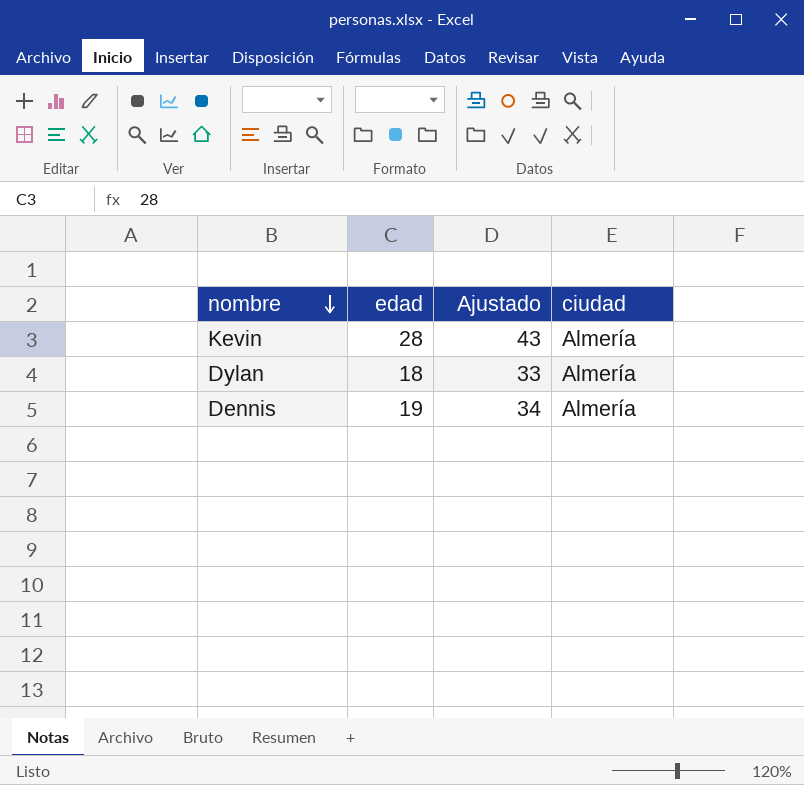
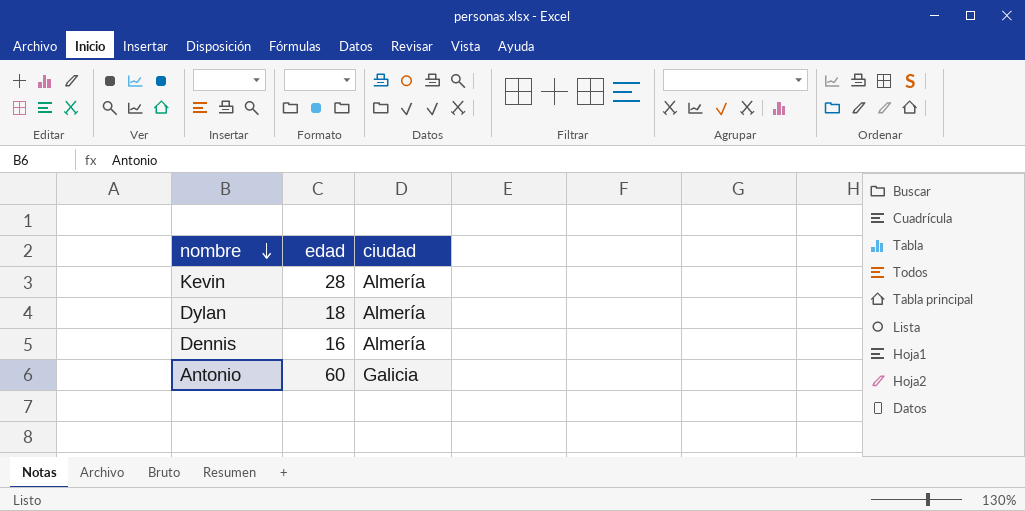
column Ajustado | formula: [edad] + 15 -> none
Dennis | edad: 19 -> 16
row Antonio: none -> 60 | Galicia

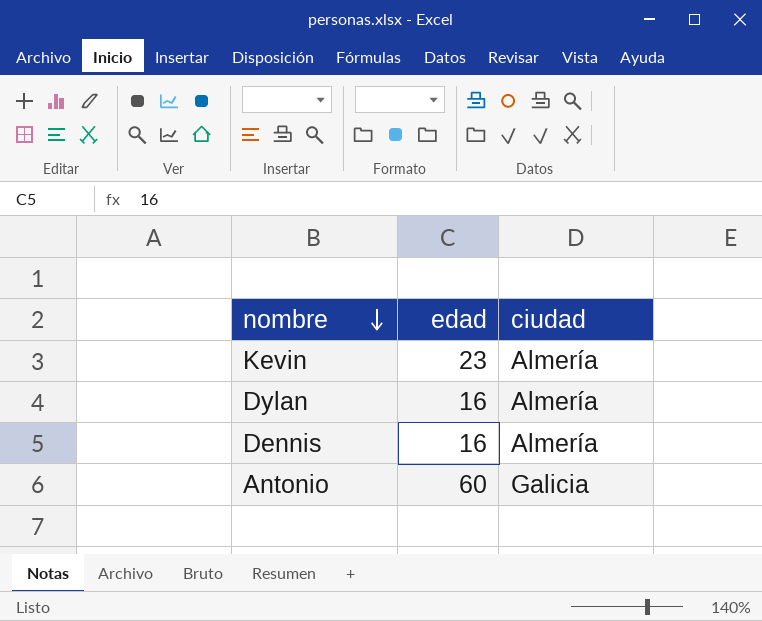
Kevin | edad: 28 -> 23
Dylan | edad: 18 -> 16

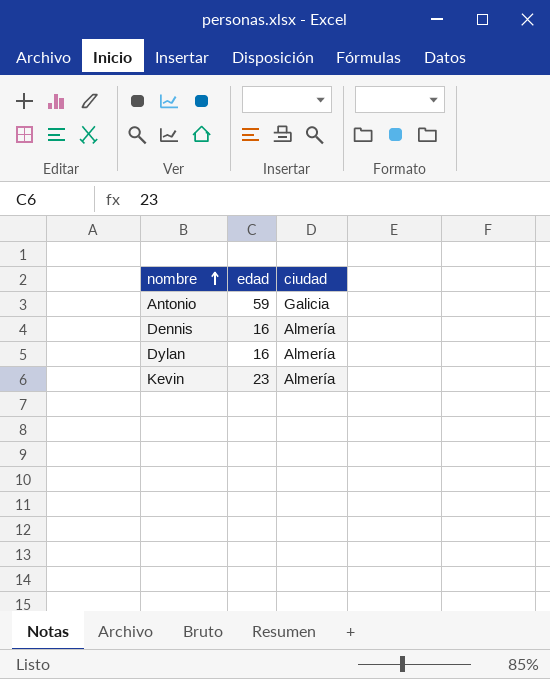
row order: nombre descending -> nombre ascending
Antonio | edad: 60 -> 59

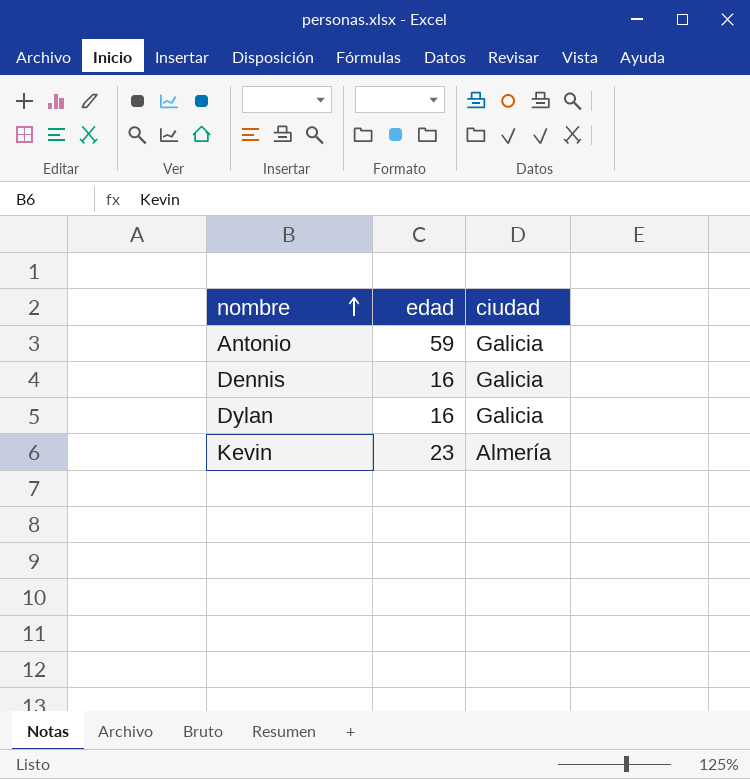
Dennis | ciudad: Almería -> Galicia
Dylan | ciudad: Almería -> Galicia

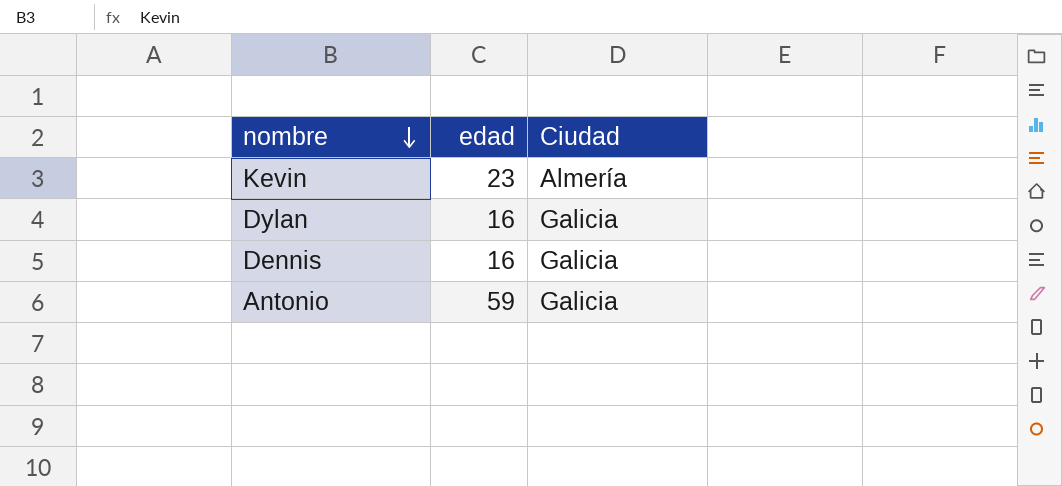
row order: nombre ascending -> nombre descending
column name: ciudad -> Ciudad

